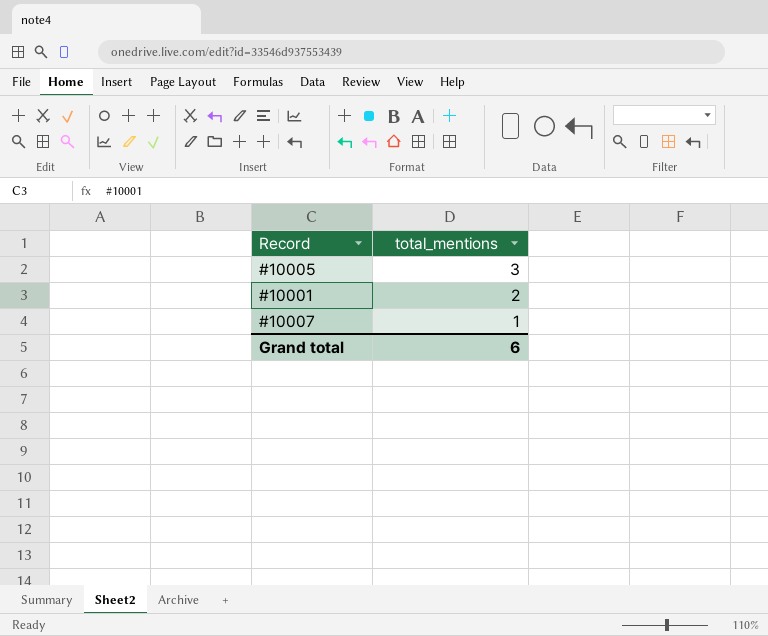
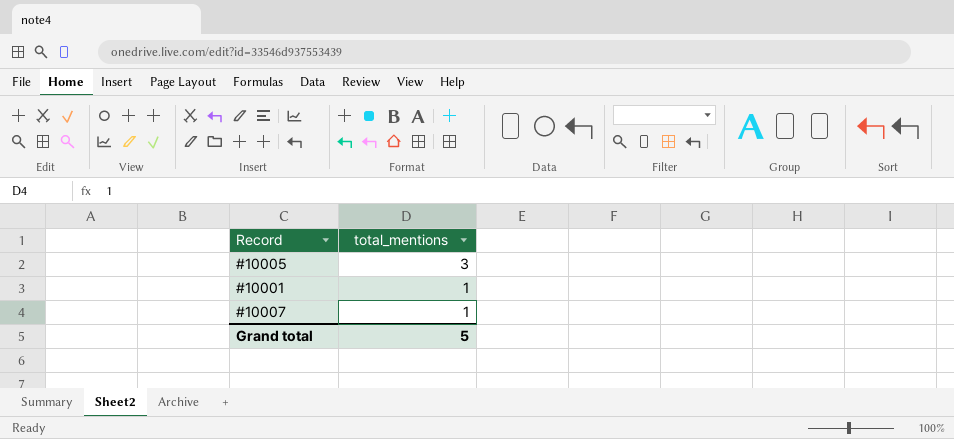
#10001 | total_mentions: 2 -> 1
Grand total | total_mentions: 6 -> 5

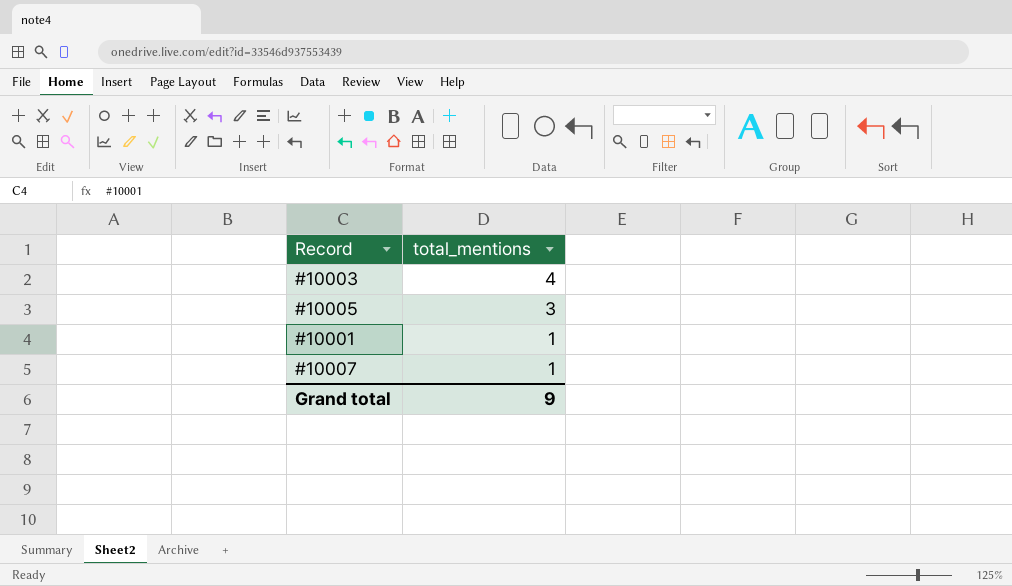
row #10003: none -> 4
Grand total | total_mentions: 5 -> 9

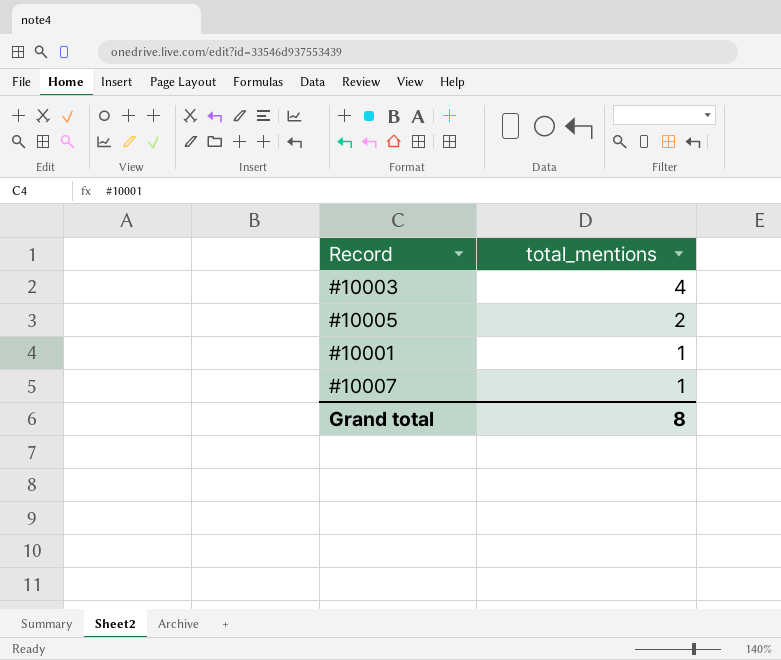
#10005 | total_mentions: 3 -> 2
Grand total | total_mentions: 9 -> 8

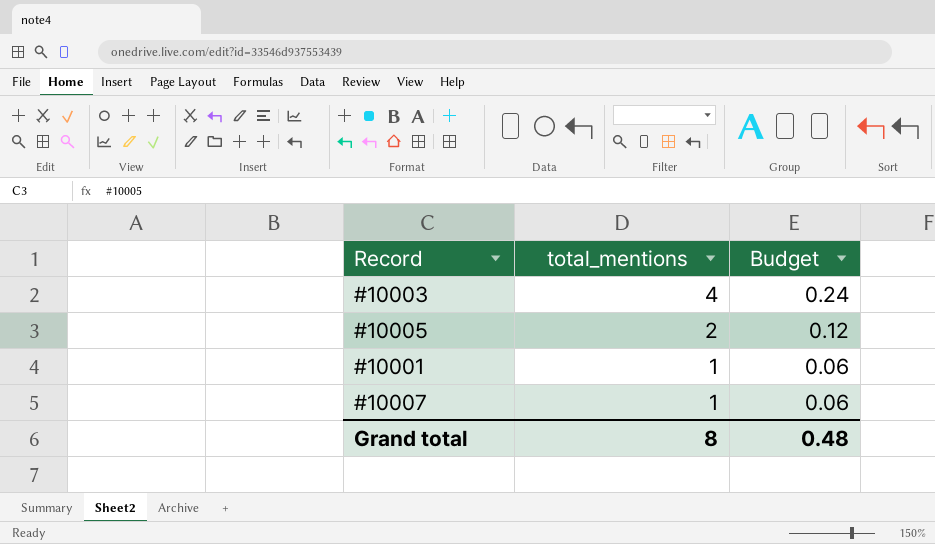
column Budget | formula: none -> [total_mentions] * 0.06

